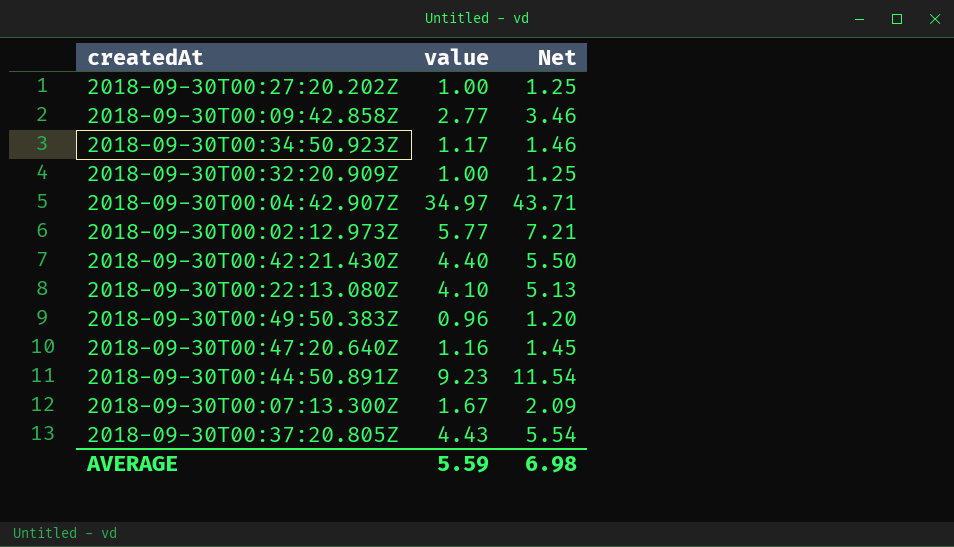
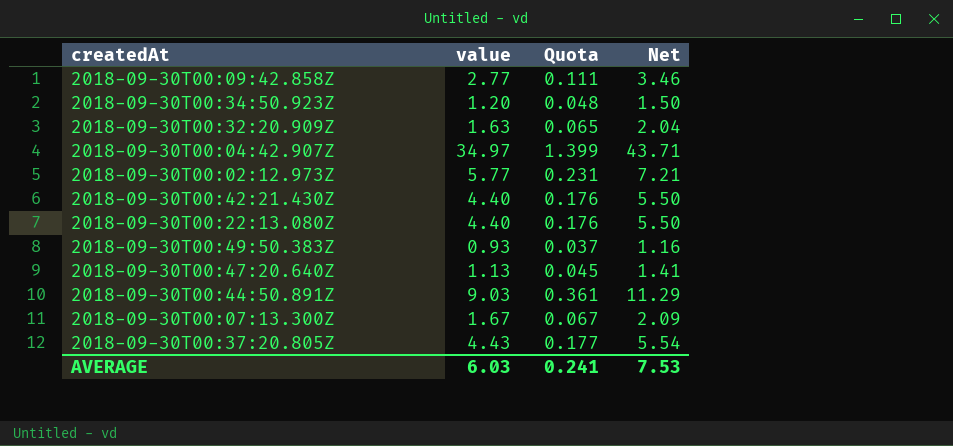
column Quota | formula: none -> [value] * 0.04
row 2018-09-30T00:27:20.202Z: 1.00 | 1.25 -> none
2018-09-30T00:34:50.923Z | value: 1.17 -> 1.20
2018-09-30T00:34:50.923Z | Net: 1.46 -> 1.50
2018-09-30T00:32:20.909Z | value: 1.00 -> 1.63
2018-09-30T00:32:20.909Z | Net: 1.25 -> 2.04
2018-09-30T00:22:13.080Z | value: 4.10 -> 4.40
2018-09-30T00:22:13.080Z | Net: 5.13 -> 5.50
2018-09-30T00:49:50.383Z | value: 0.96 -> 0.93
2018-09-30T00:49:50.383Z | Net: 1.20 -> 1.16
2018-09-30T00:47:20.640Z | value: 1.16 -> 1.13
2018-09-30T00:47:20.640Z | Net: 1.45 -> 1.41
2018-09-30T00:44:50.891Z | value: 9.23 -> 9.03
2018-09-30T00:44:50.891Z | Net: 11.54 -> 11.29
AVERAGE | value: 5.59 -> 6.03
AVERAGE | Net: 6.98 -> 7.53

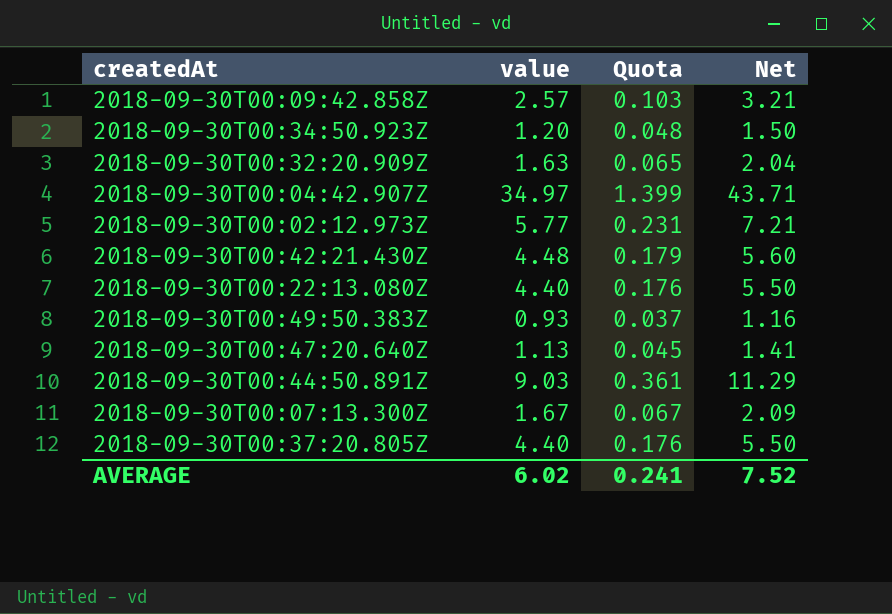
2018-09-30T00:09:42.858Z | value: 2.77 -> 2.57
2018-09-30T00:09:42.858Z | Quota: 0.111 -> 0.103
2018-09-30T00:09:42.858Z | Net: 3.46 -> 3.21
2018-09-30T00:42:21.430Z | value: 4.40 -> 4.48
2018-09-30T00:42:21.430Z | Quota: 0.176 -> 0.179
2018-09-30T00:42:21.430Z | Net: 5.50 -> 5.60
2018-09-30T00:37:20.805Z | value: 4.43 -> 4.40
2018-09-30T00:37:20.805Z | Quota: 0.177 -> 0.176
2018-09-30T00:37:20.805Z | Net: 5.54 -> 5.50
AVERAGE | value: 6.03 -> 6.02
AVERAGE | Net: 7.53 -> 7.52

